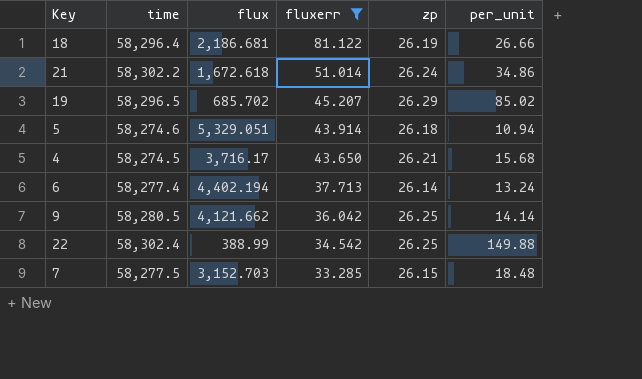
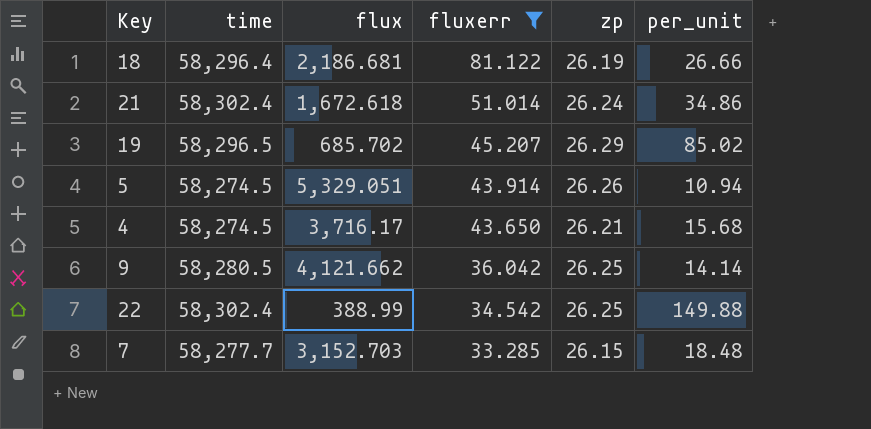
row 6: 58,277.4 | 4,402.194 | 37.713 | 26.14 | 13.24 -> none
21 | time: 58,302.2 -> 58,302.4
5 | time: 58,274.6 -> 58,274.5
5 | zp: 26.18 -> 26.26
7 | time: 58,277.5 -> 58,277.7

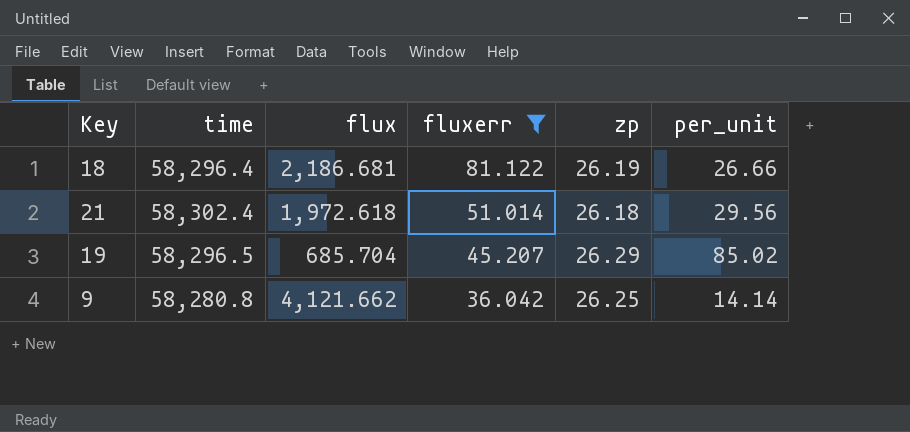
row 5: 58,274.5 | 5,329.051 | 43.914 | 26.26 | 10.94 -> none
row 4: 58,274.5 | 3,716.17 | 43.650 | 26.21 | 15.68 -> none
row 22: 58,302.4 | 388.99 | 34.542 | 26.25 | 149.88 -> none
row 7: 58,277.7 | 3,152.703 | 33.285 | 26.15 | 18.48 -> none
21 | flux: 1,672.618 -> 1,972.618
21 | zp: 26.24 -> 26.18
21 | per_unit: 34.86 -> 29.56
19 | flux: 685.702 -> 685.704
9 | time: 58,280.5 -> 58,280.8

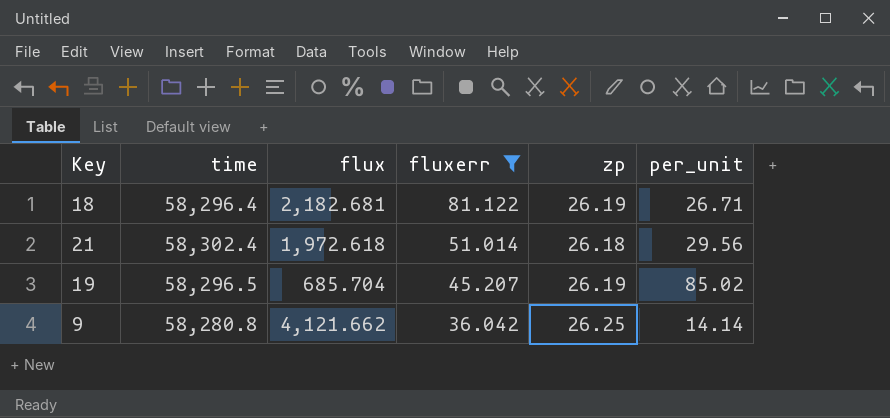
18 | flux: 2,186.681 -> 2,182.681
18 | per_unit: 26.66 -> 26.71
19 | zp: 26.29 -> 26.19

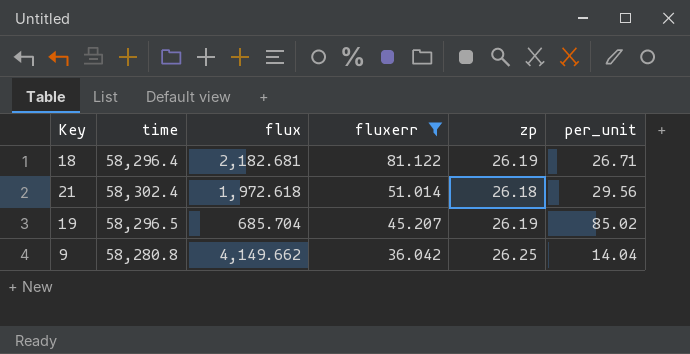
9 | flux: 4,121.662 -> 4,149.662
9 | per_unit: 14.14 -> 14.04

